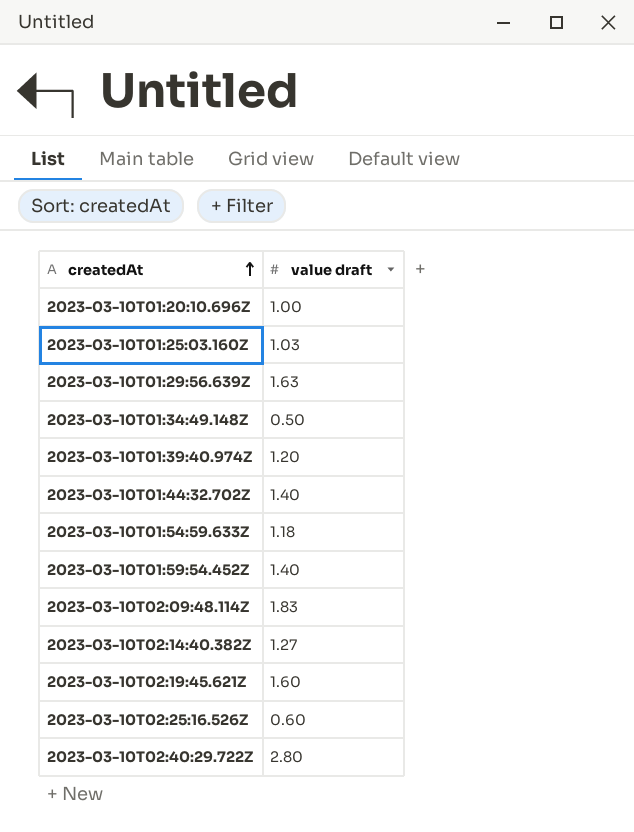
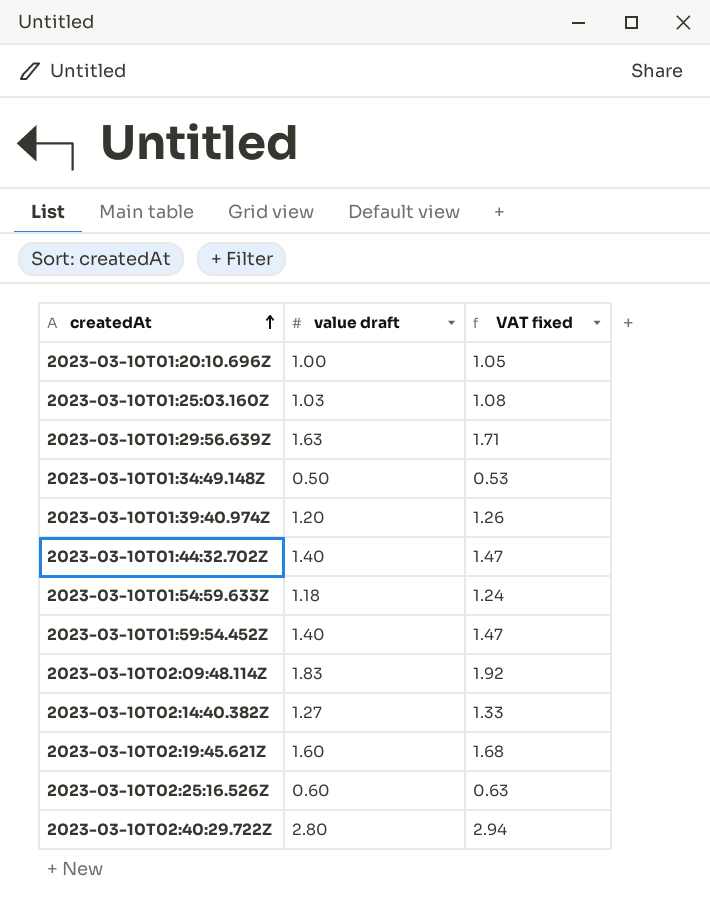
column VAT fixed | formula: none -> [value draft] * 1.05

